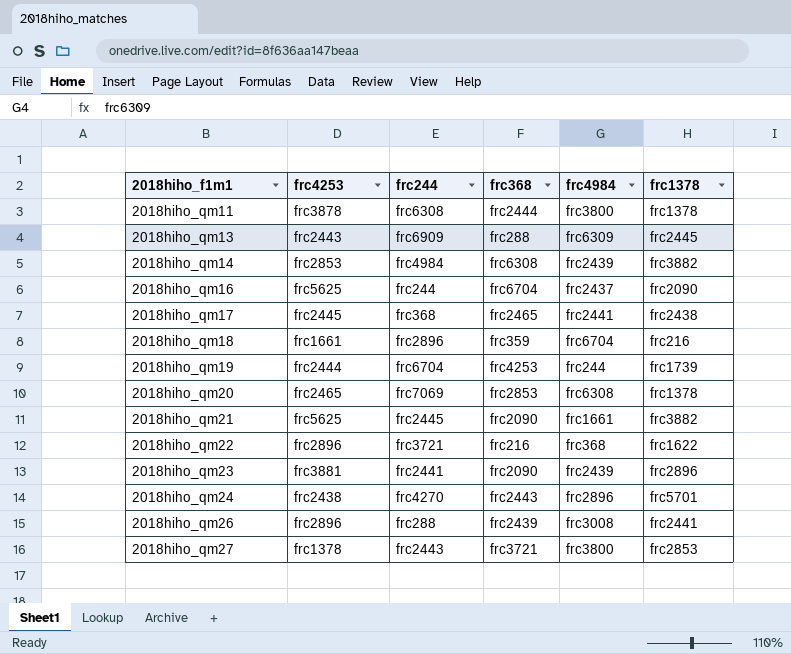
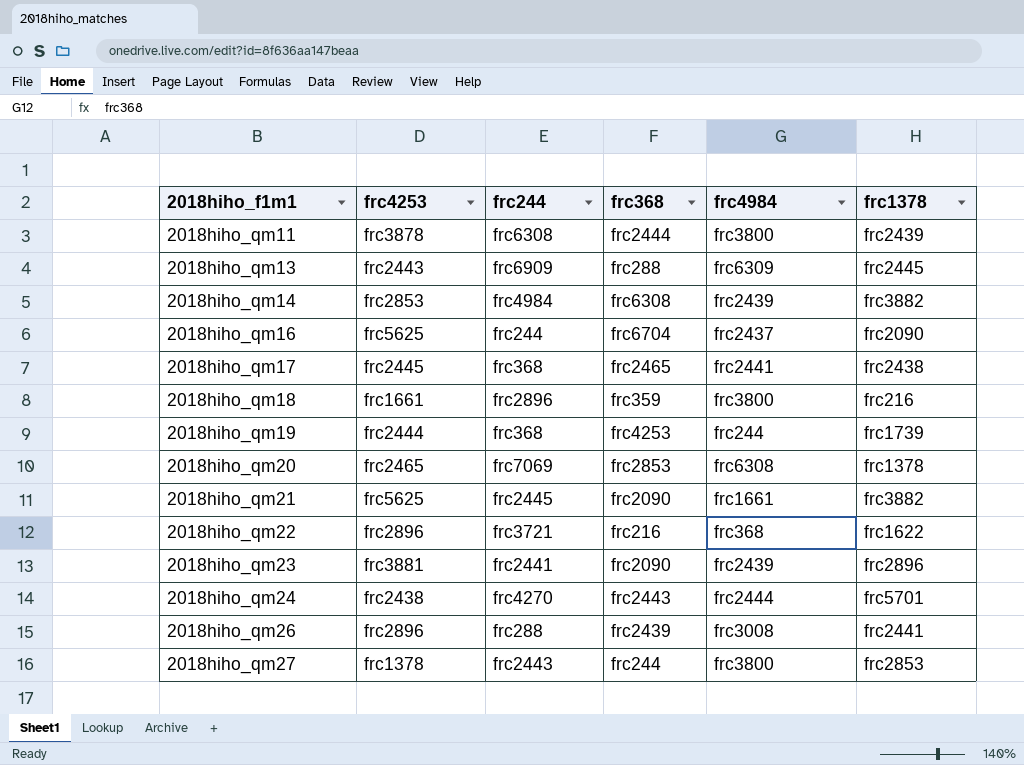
2018hiho_qm11 | frc1378: frc1378 -> frc2439
2018hiho_qm18 | frc4984: frc6704 -> frc3800
2018hiho_qm19 | frc244: frc6704 -> frc368
2018hiho_qm24 | frc4984: frc2896 -> frc2444
2018hiho_qm27 | frc368: frc3721 -> frc244

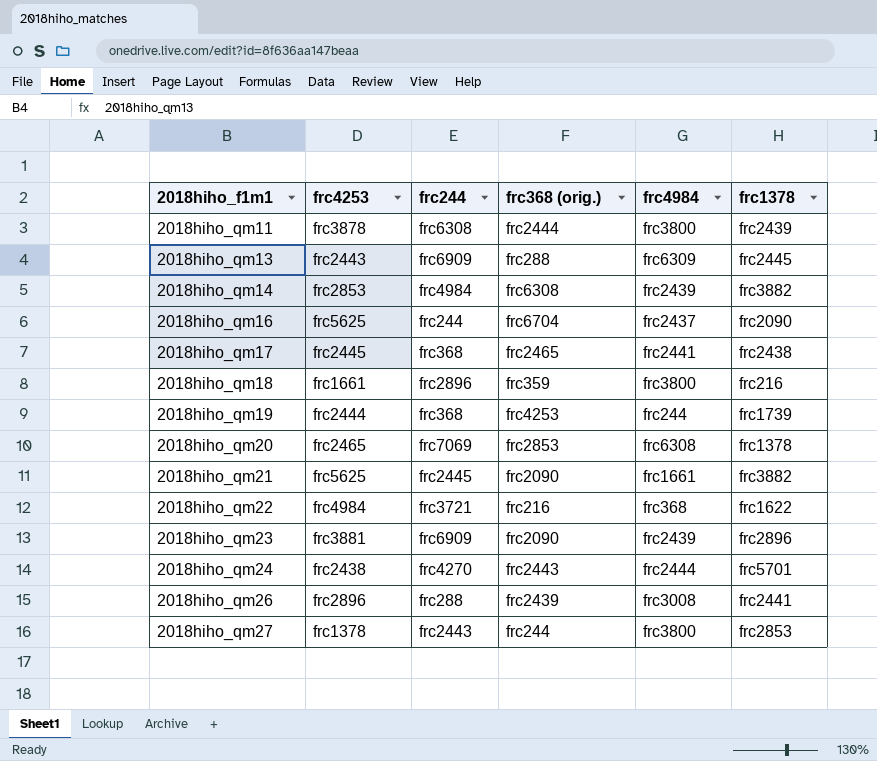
column name: frc368 -> frc368 (orig.)
2018hiho_qm22 | frc4253: frc2896 -> frc4984
2018hiho_qm23 | frc244: frc2441 -> frc6909

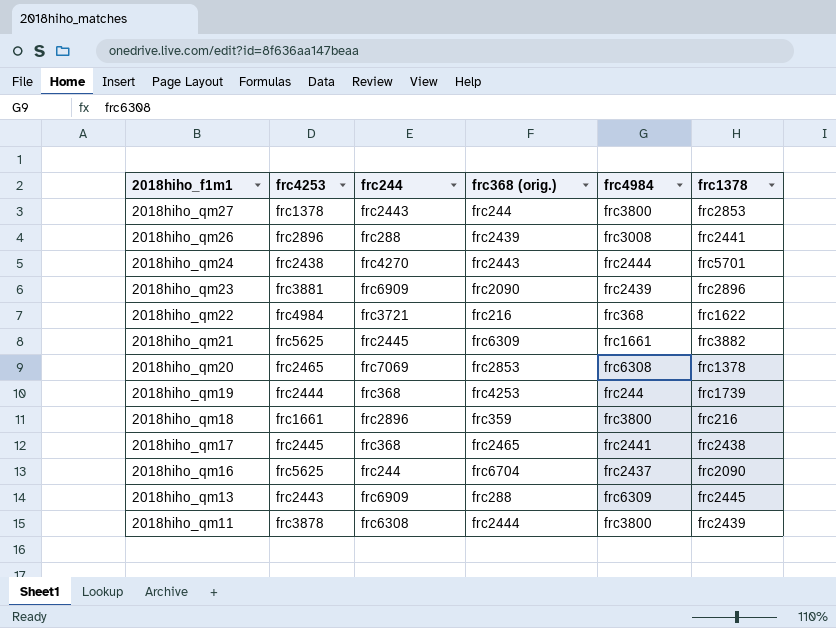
row order: 2018hiho_f1m1 ascending -> 2018hiho_f1m1 descending
row 2018hiho_qm14: frc2853 | frc4984 | frc6308 | frc2439 | frc3882 -> none
2018hiho_qm21 | frc368 (orig.): frc2090 -> frc6309

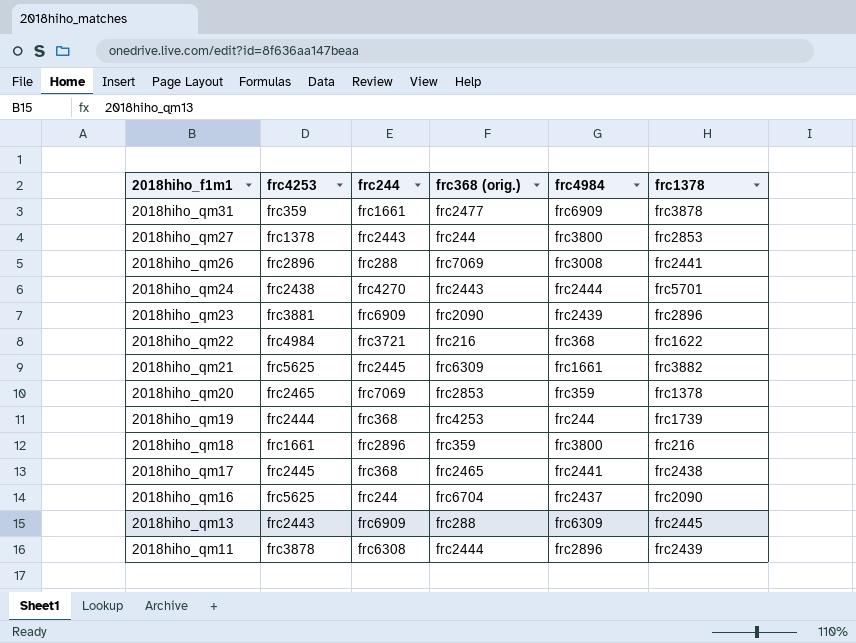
row 2018hiho_qm31: none -> frc359 | frc1661 | frc2477 | frc6909 | frc3878
2018hiho_qm26 | frc368 (orig.): frc2439 -> frc7069
2018hiho_qm20 | frc4984: frc6308 -> frc359
2018hiho_qm11 | frc4984: frc3800 -> frc2896

